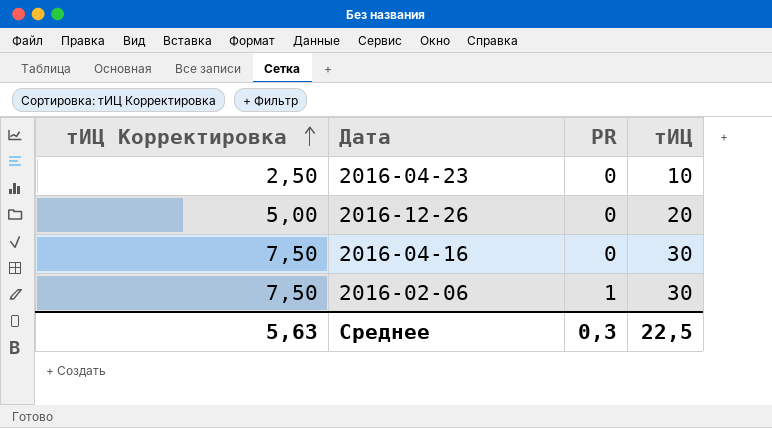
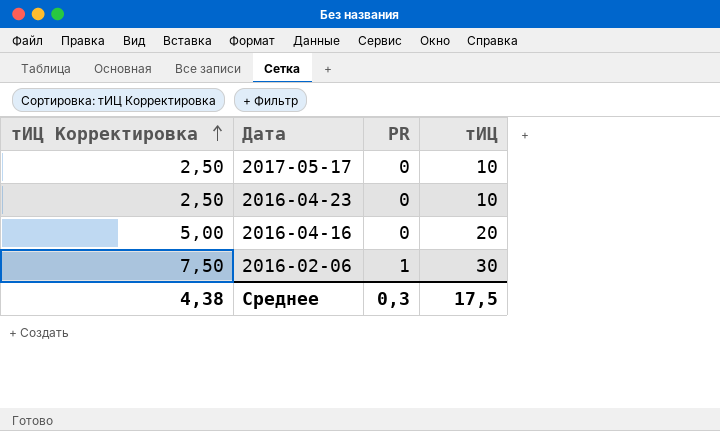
row 2016-12-26: 5,00 | 0 | 20 -> none
row 2017-05-17: none -> 2,50 | 0 | 10
2016-04-16 | тИЦ Корректировка: 7,50 -> 5,00
2016-04-16 | тИЦ: 30 -> 20
Среднее | тИЦ Корректировка: 5,63 -> 4,38
Среднее | тИЦ: 22,5 -> 17,5

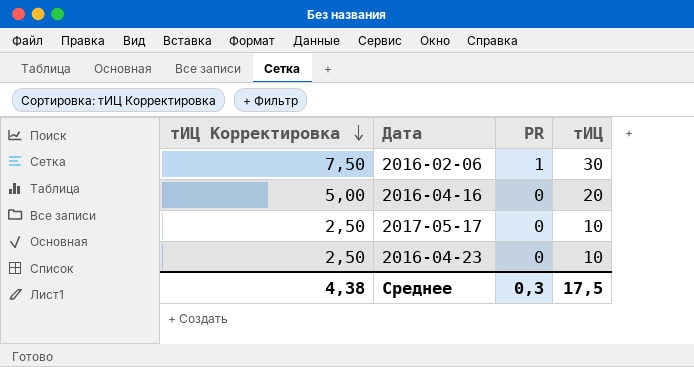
row order: тИЦ Корректировка ascending -> тИЦ Корректировка descending

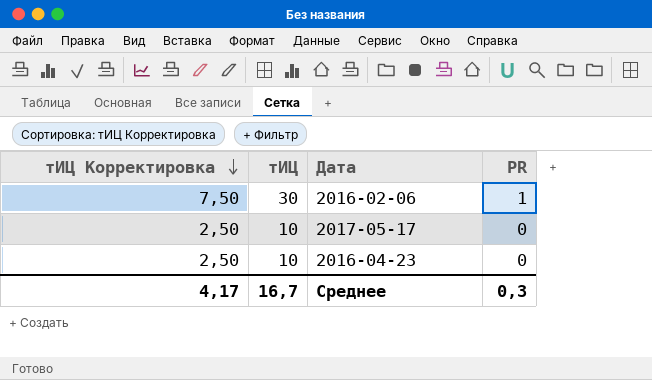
column тИЦ | position: 4 -> 2
row 2016-04-16: 5,00 | 0 | 20 -> none
Среднее | тИЦ Корректировка: 4,38 -> 4,17
Среднее | тИЦ: 17,5 -> 16,7

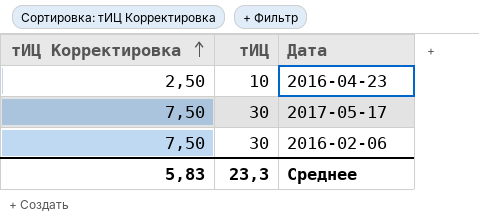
row order: тИЦ Корректировка descending -> тИЦ Корректировка ascending
column PR | position: 4 -> none
2017-05-17 | тИЦ Корректировка: 2,50 -> 7,50
2017-05-17 | тИЦ: 10 -> 30
Среднее | тИЦ Корректировка: 4,17 -> 5,83
Среднее | тИЦ: 16,7 -> 23,3

